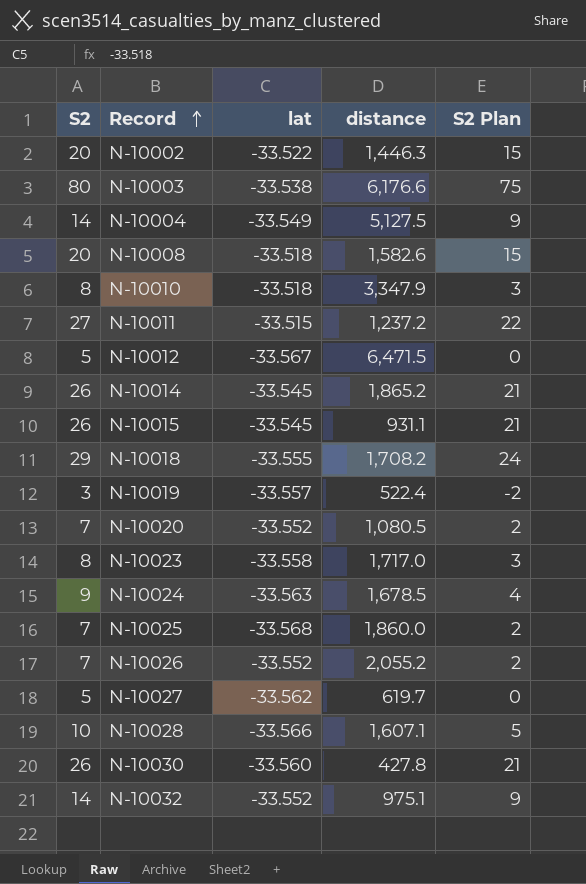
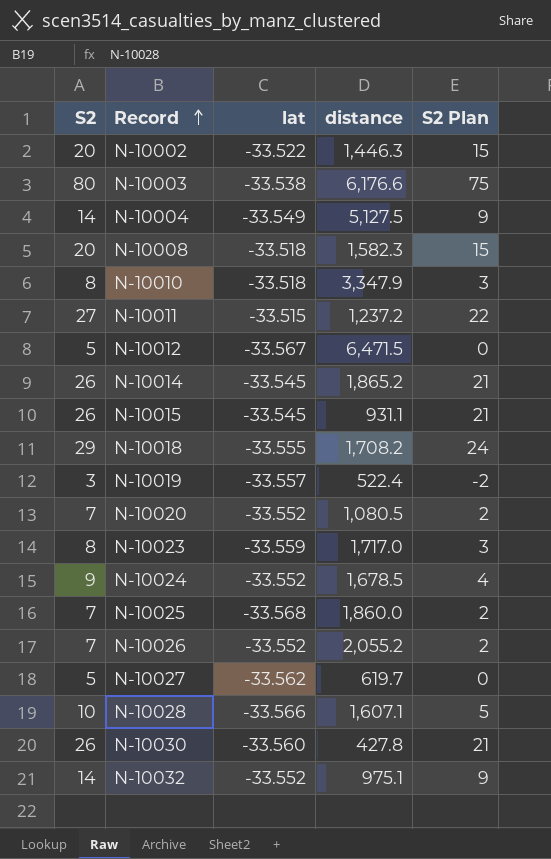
N-10008 | distance: 1,582.6 -> 1,582.3
N-10023 | lat: -33.558 -> -33.559
N-10024 | lat: -33.563 -> -33.552

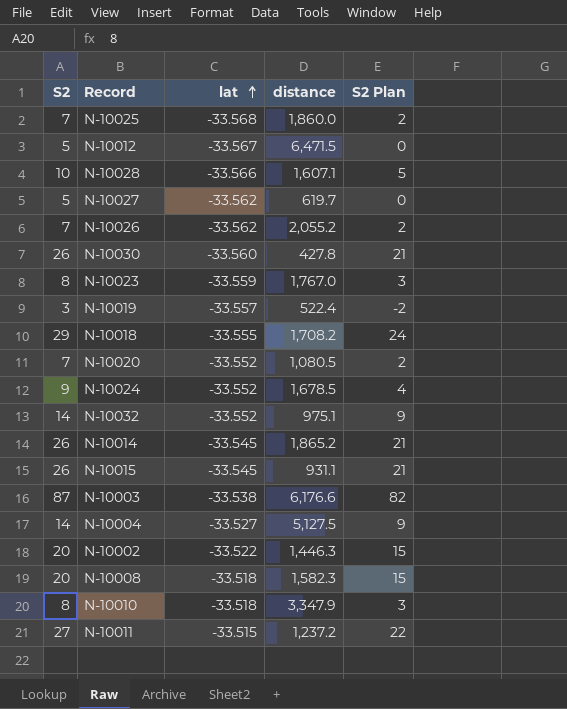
row order: Record ascending -> lat ascending
N-10026 | lat: -33.552 -> -33.562
N-10023 | distance: 1,717.0 -> 1,767.0
N-10003 | S2: 80 -> 87
N-10003 | S2 Plan: 75 -> 82
N-10004 | lat: -33.549 -> -33.527

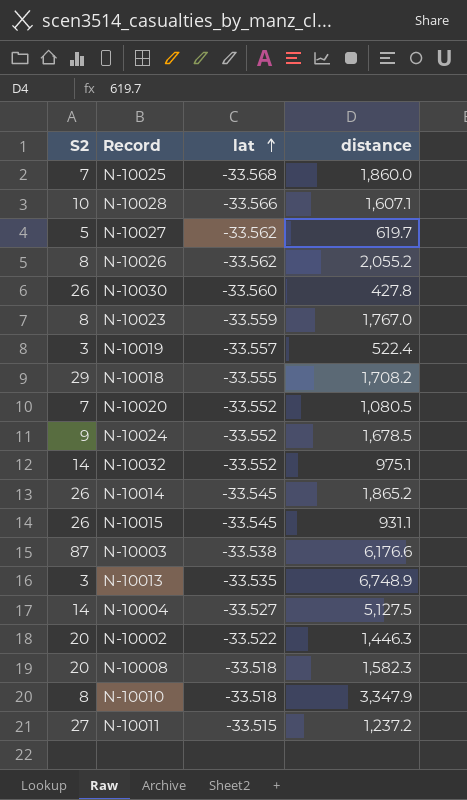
column S2 Plan | formula: [S2] - 5 -> none
row N-10012: 5 | -33.567 | 6,471.5 | 0 -> none
N-10026 | S2: 7 -> 8
row N-10013: none -> 3 | -33.535 | 6,748.9

